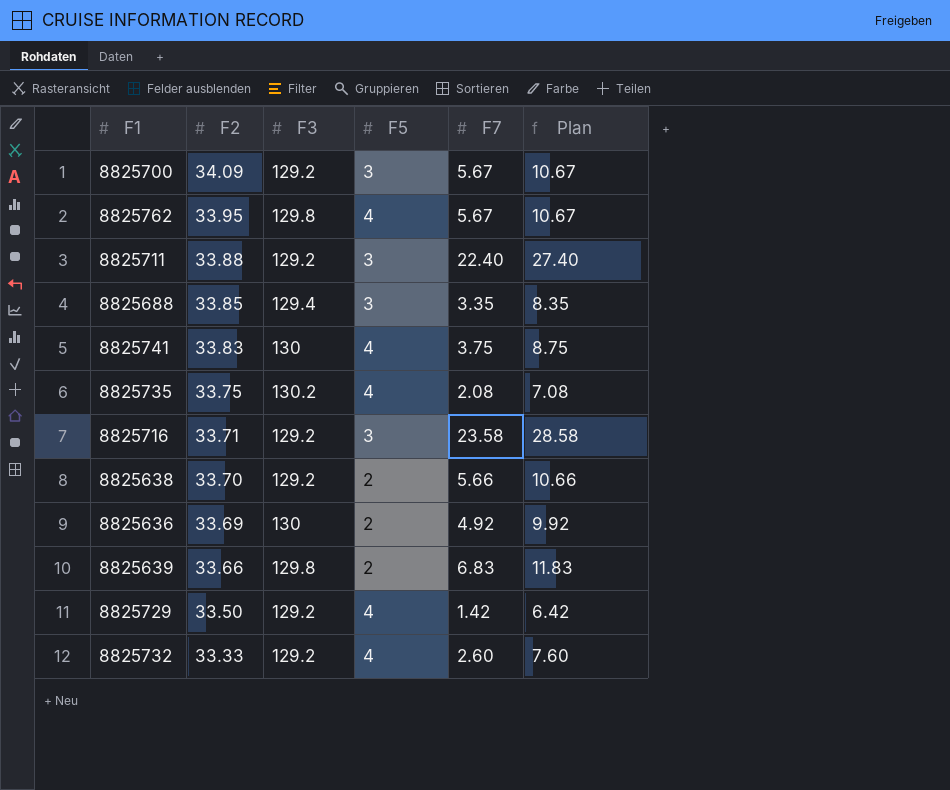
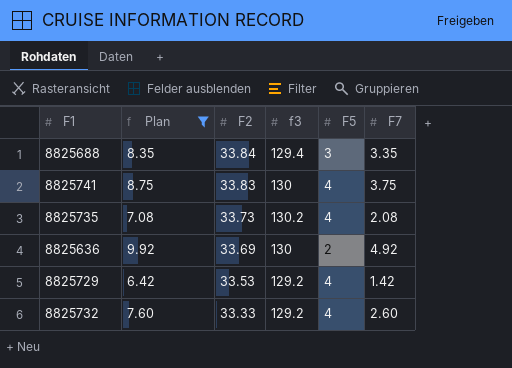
filter: none -> Plan <= 9.92
column Plan | position: 6 -> 2
column name: F3 -> f3
8825688 | F2: 33.85 -> 33.84
8825735 | F2: 33.75 -> 33.73
8825729 | F2: 33.50 -> 33.53

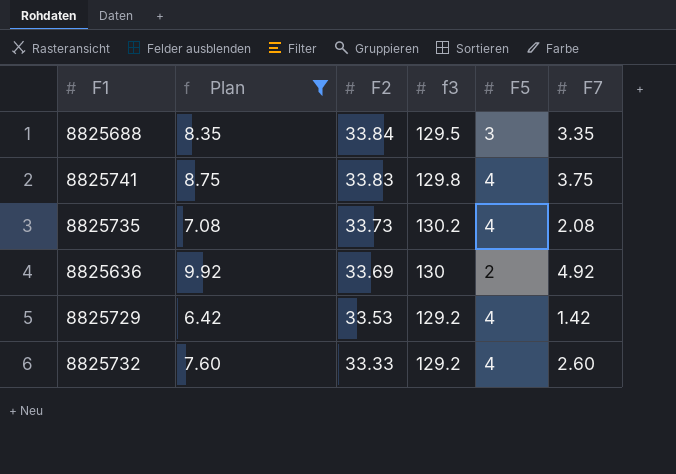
8825688 | f3: 129.4 -> 129.5
8825741 | f3: 130 -> 129.8

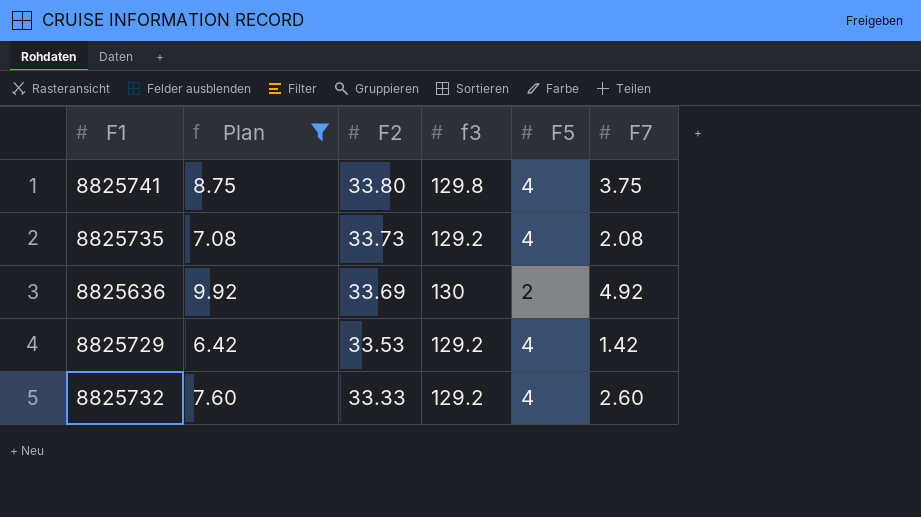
row 8825688: 8.35 | 33.84 | 129.5 | 3 | 3.35 -> none
8825741 | F2: 33.83 -> 33.80
8825735 | f3: 130.2 -> 129.2

